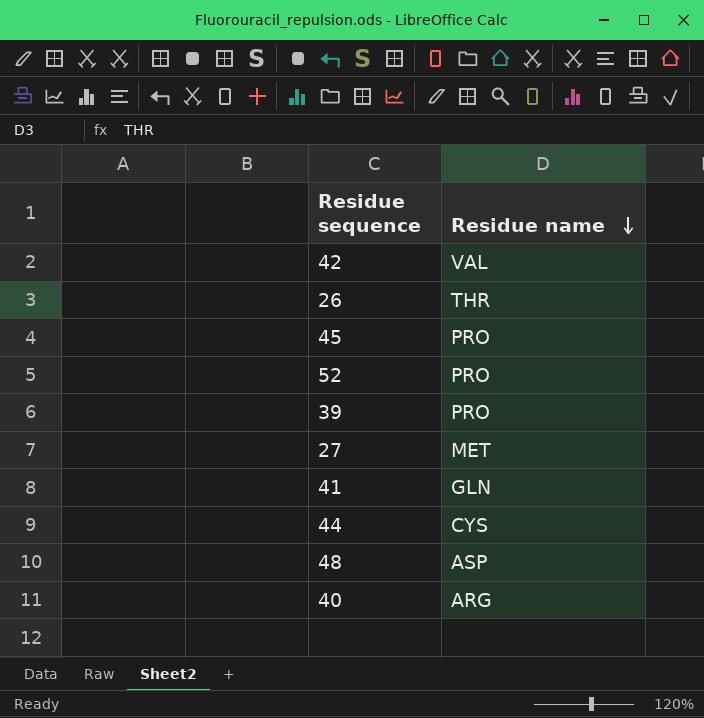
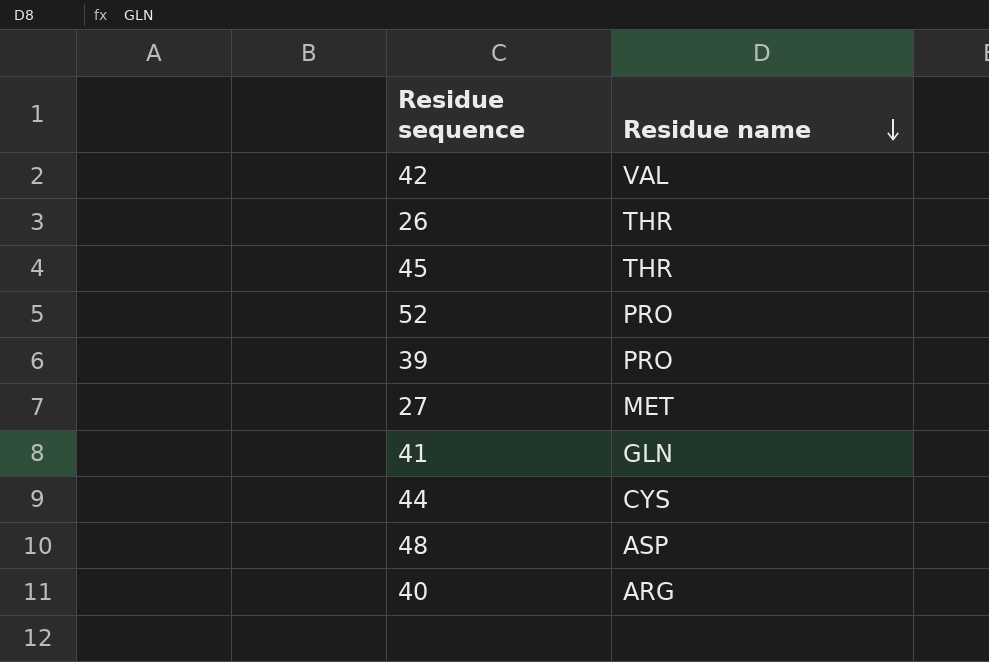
45 | Residue name: PRO -> THR

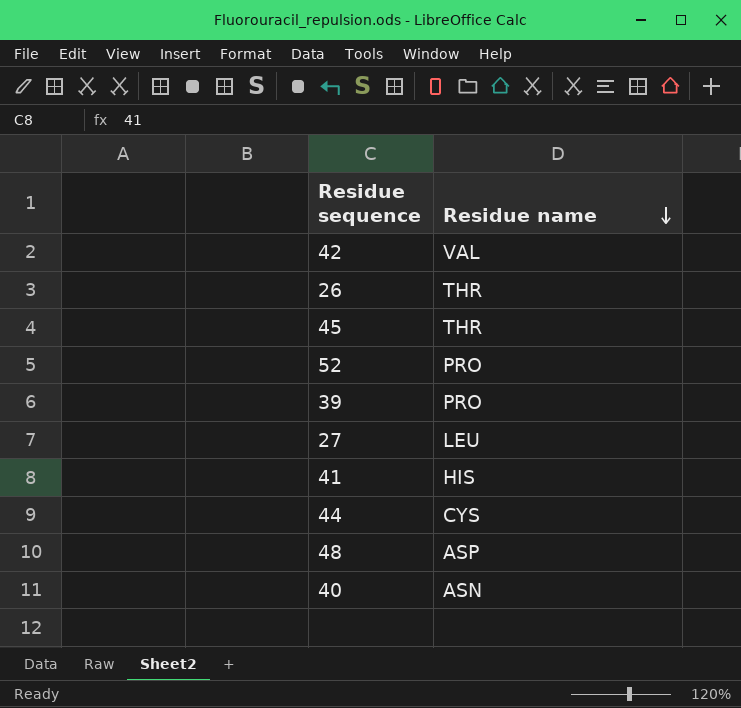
27 | Residue name: MET -> LEU
41 | Residue name: GLN -> HIS
40 | Residue name: ARG -> ASN

